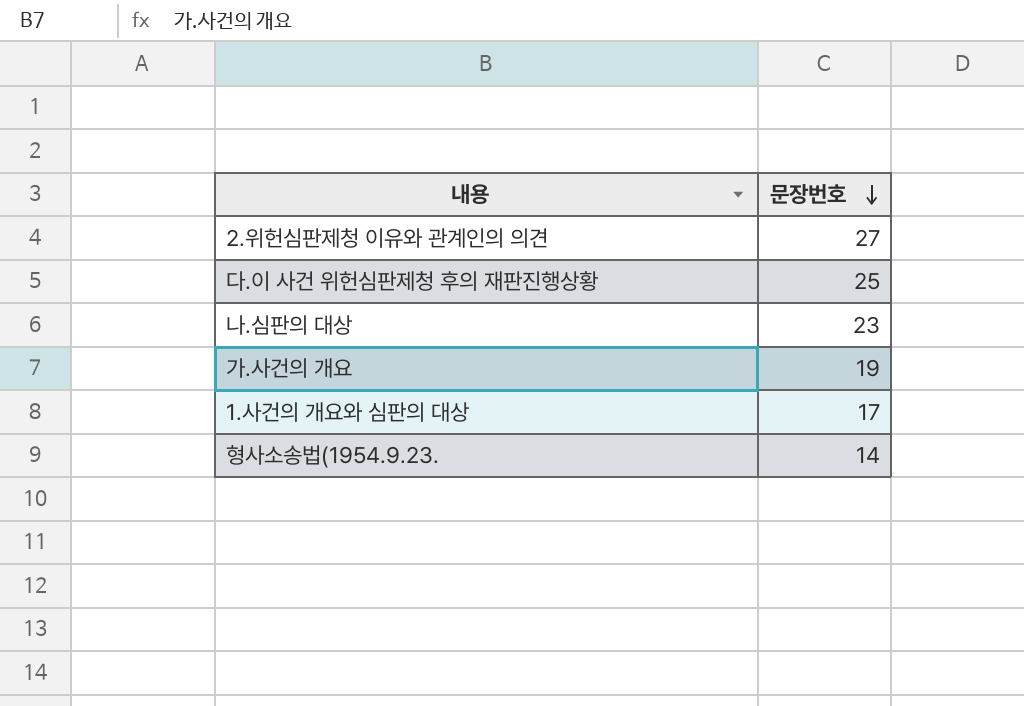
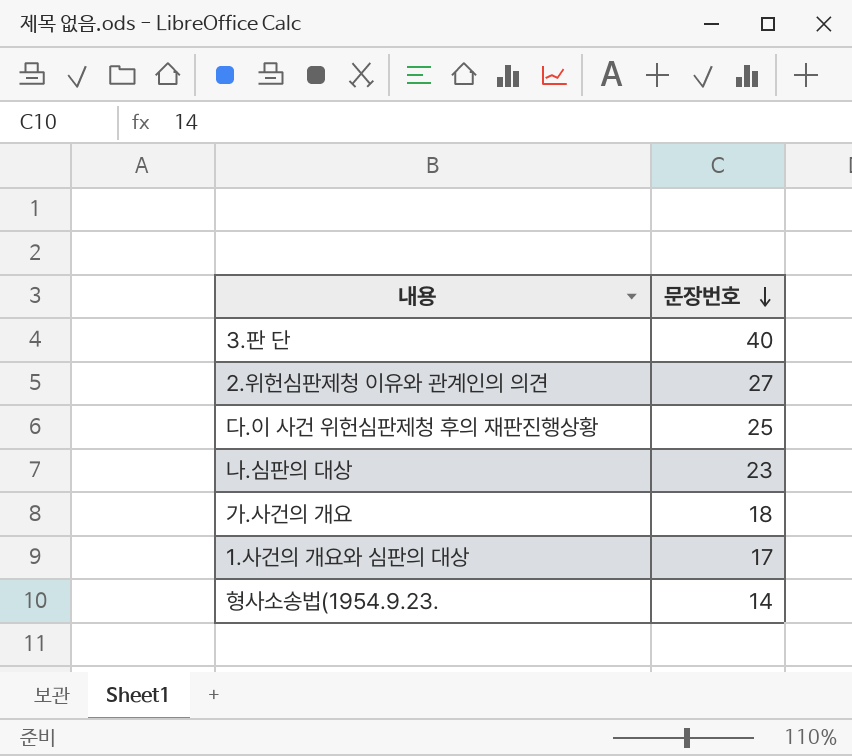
row 3.판 단: none -> 40
가.사건의 개요 | 문장번호: 19 -> 18

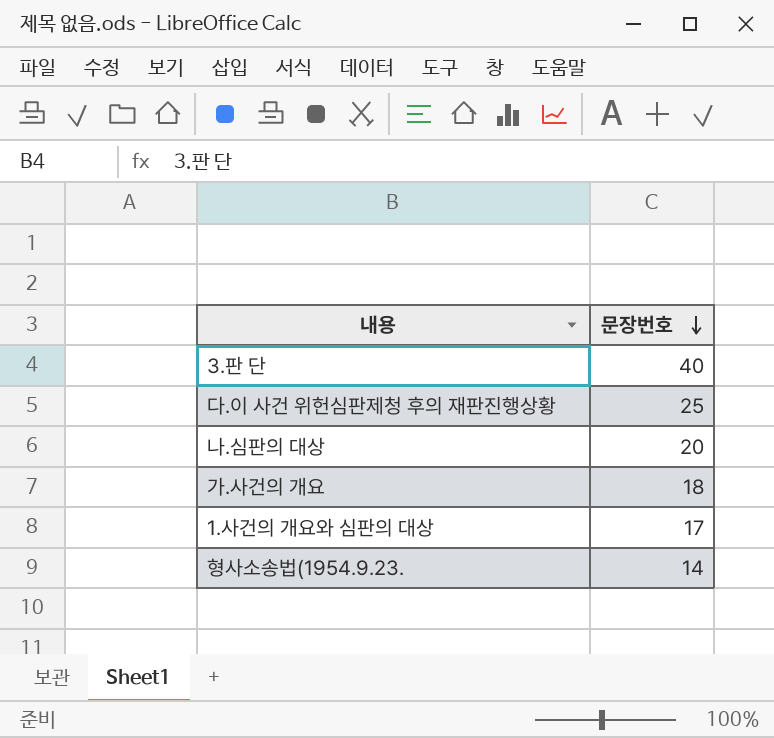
row 2.위헌심판제청 이유와 관계인의 의견: 27 -> none
나.심판의 대상 | 문장번호: 23 -> 20

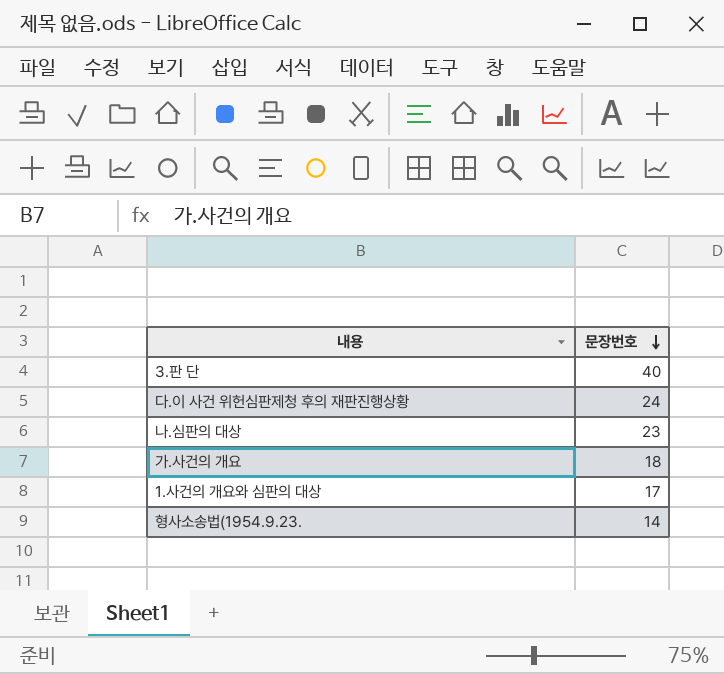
다.이 사건 위헌심판제청 후의 재판진행상황 | 문장번호: 25 -> 24
나.심판의 대상 | 문장번호: 20 -> 23

